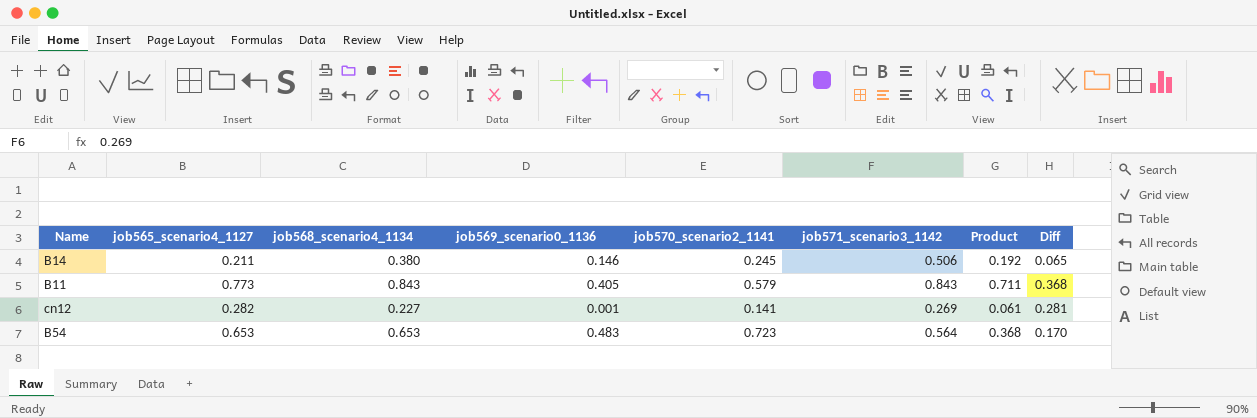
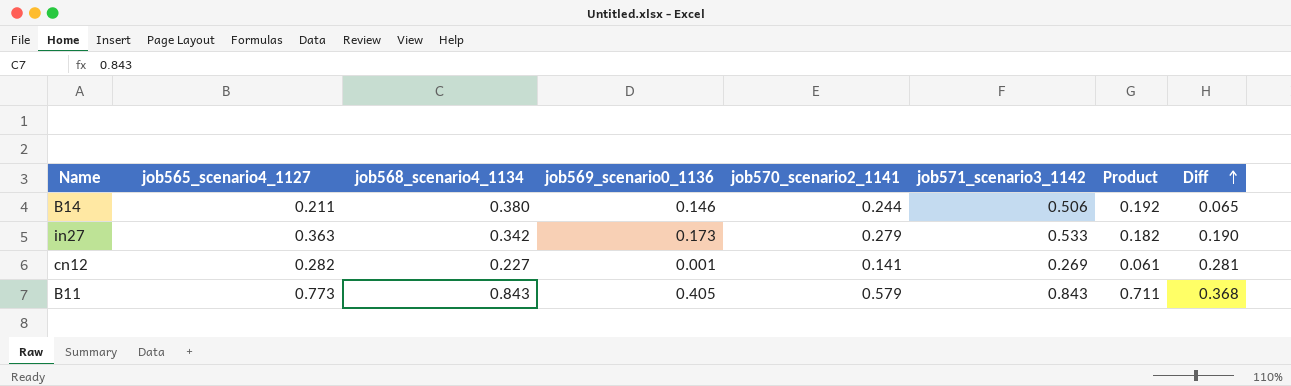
row order: none -> Diff ascending
row B54: 0.653 | 0.653 | 0.483 | 0.723 | 0.564 | 0.368 | 0.170 -> none
B14 | job570_scenario2_1141: 0.245 -> 0.244
row in27: none -> 0.363 | 0.342 | 0.173 | 0.279 | 0.533 | 0.182 | 0.190

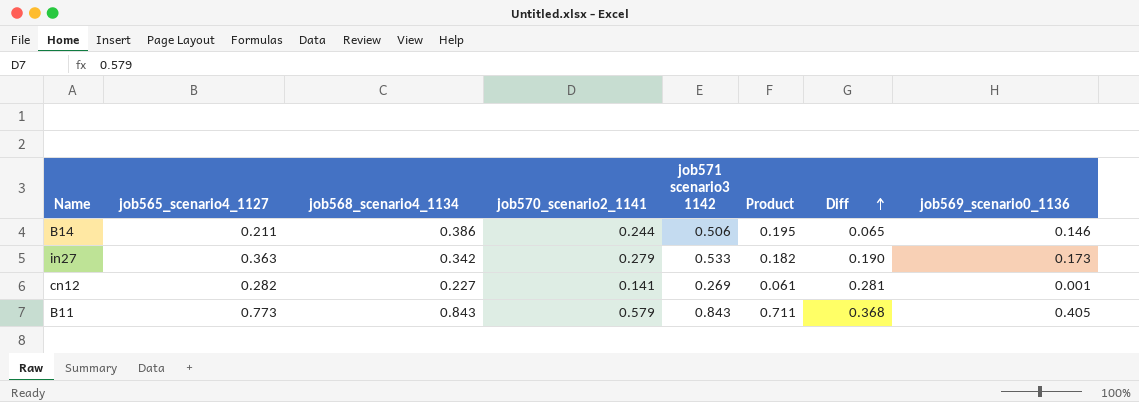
column name: job571_scenario3_1142 -> job571 scenario3 1142
column job569_scenario0_1136 | position: 4 -> 8
B14 | job568_scenario4_1134: 0.380 -> 0.386
B14 | Product: 0.192 -> 0.195

